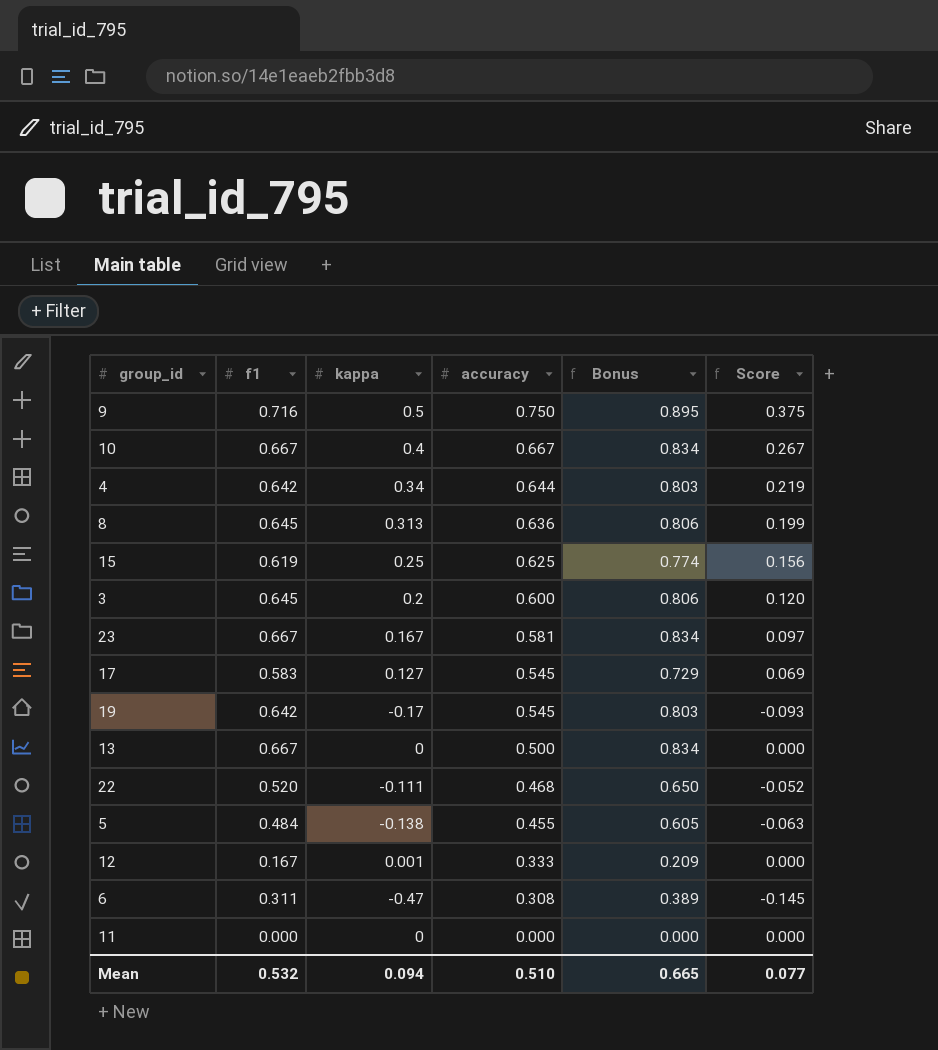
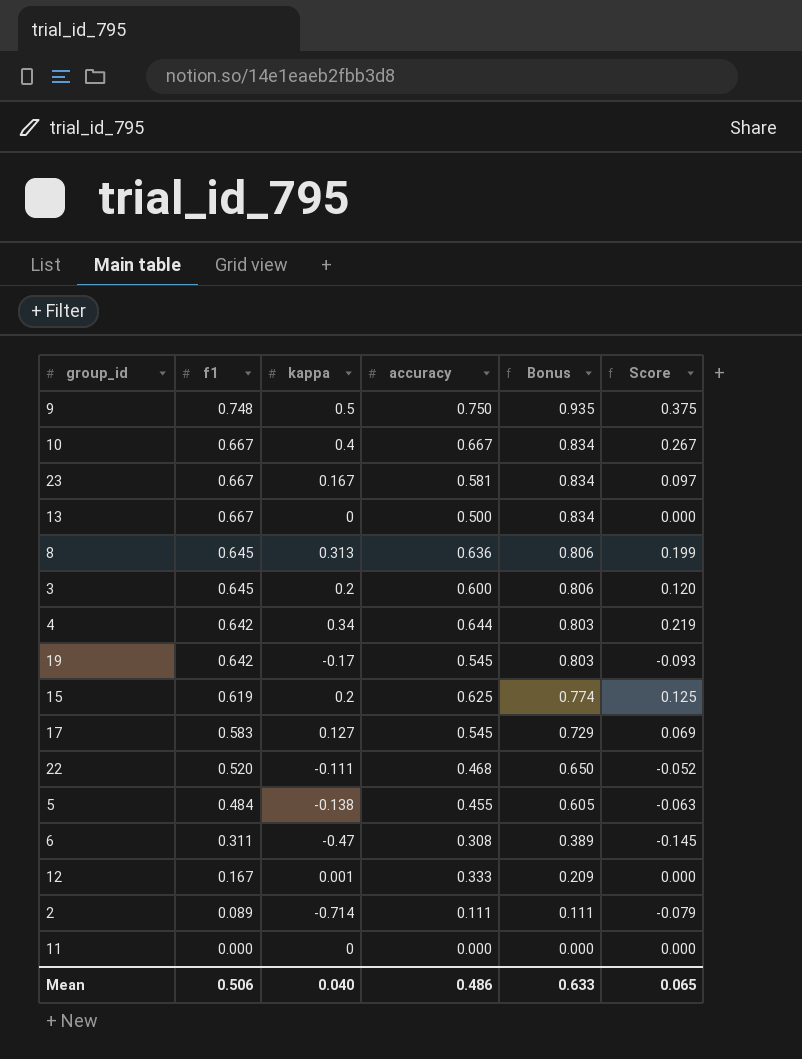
row order: accuracy descending -> f1 descending
9 | f1: 0.716 -> 0.748
9 | Bonus: 0.895 -> 0.935
15 | kappa: 0.25 -> 0.2
15 | Score: 0.156 -> 0.125
row 2: none -> 0.089 | -0.714 | 0.111 | 0.111 | -0.079
Mean | f1: 0.532 -> 0.506
Mean | kappa: 0.094 -> 0.040
Mean | accuracy: 0.510 -> 0.486
Mean | Bonus: 0.665 -> 0.633
Mean | Score: 0.077 -> 0.065

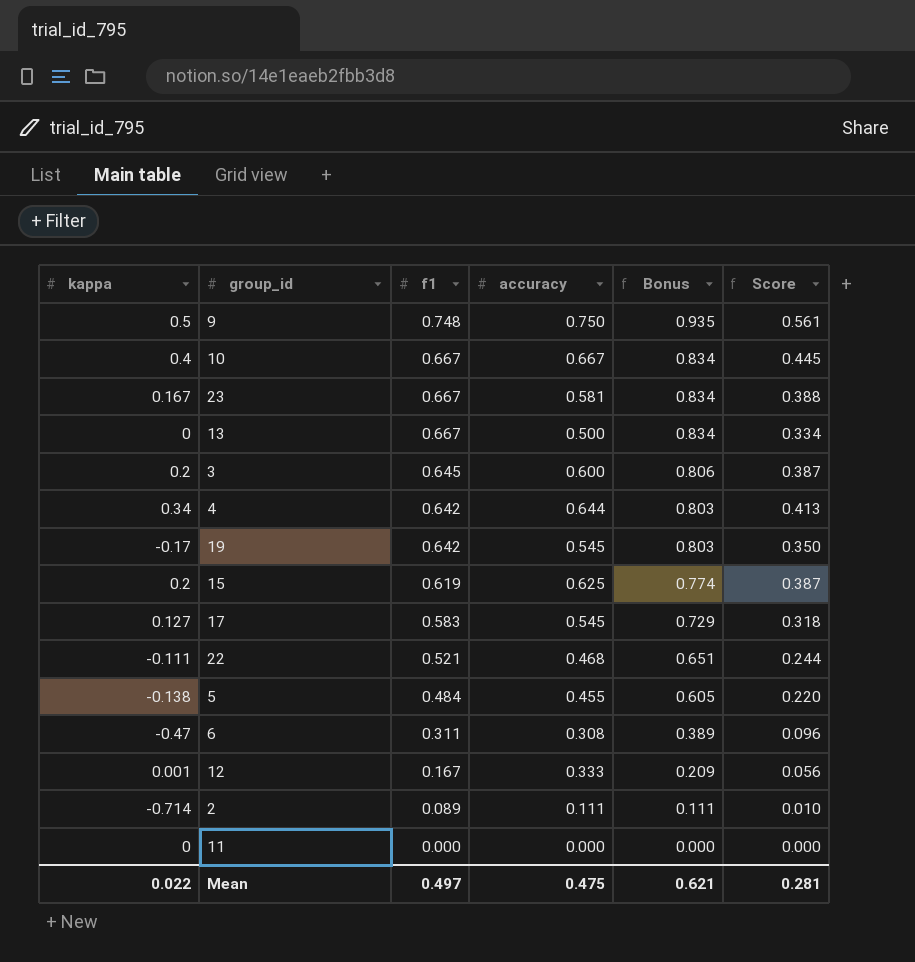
column kappa | position: 3 -> 1
column Score | formula: [kappa] * [accuracy] -> [f1] * [accuracy]
row 8: 0.645 | 0.313 | 0.636 | 0.806 | 0.199 -> none
22 | f1: 0.520 -> 0.521
22 | Bonus: 0.650 -> 0.651
Mean | kappa: 0.040 -> 0.022
Mean | f1: 0.506 -> 0.497
Mean | accuracy: 0.486 -> 0.475
Mean | Bonus: 0.633 -> 0.621
Mean | Score: 0.065 -> 0.281

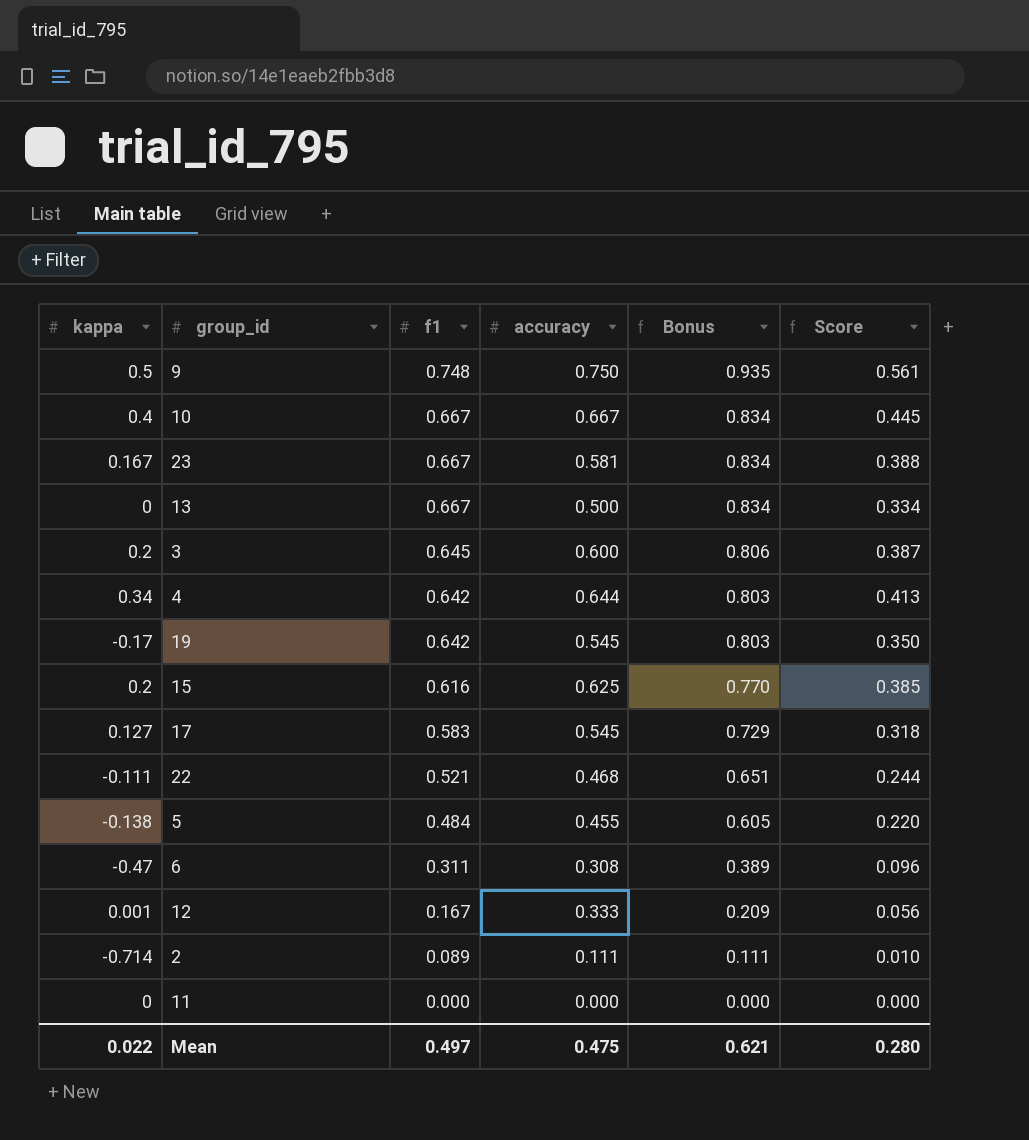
15 | f1: 0.619 -> 0.616
15 | Bonus: 0.774 -> 0.770
15 | Score: 0.387 -> 0.385
Mean | Score: 0.281 -> 0.280

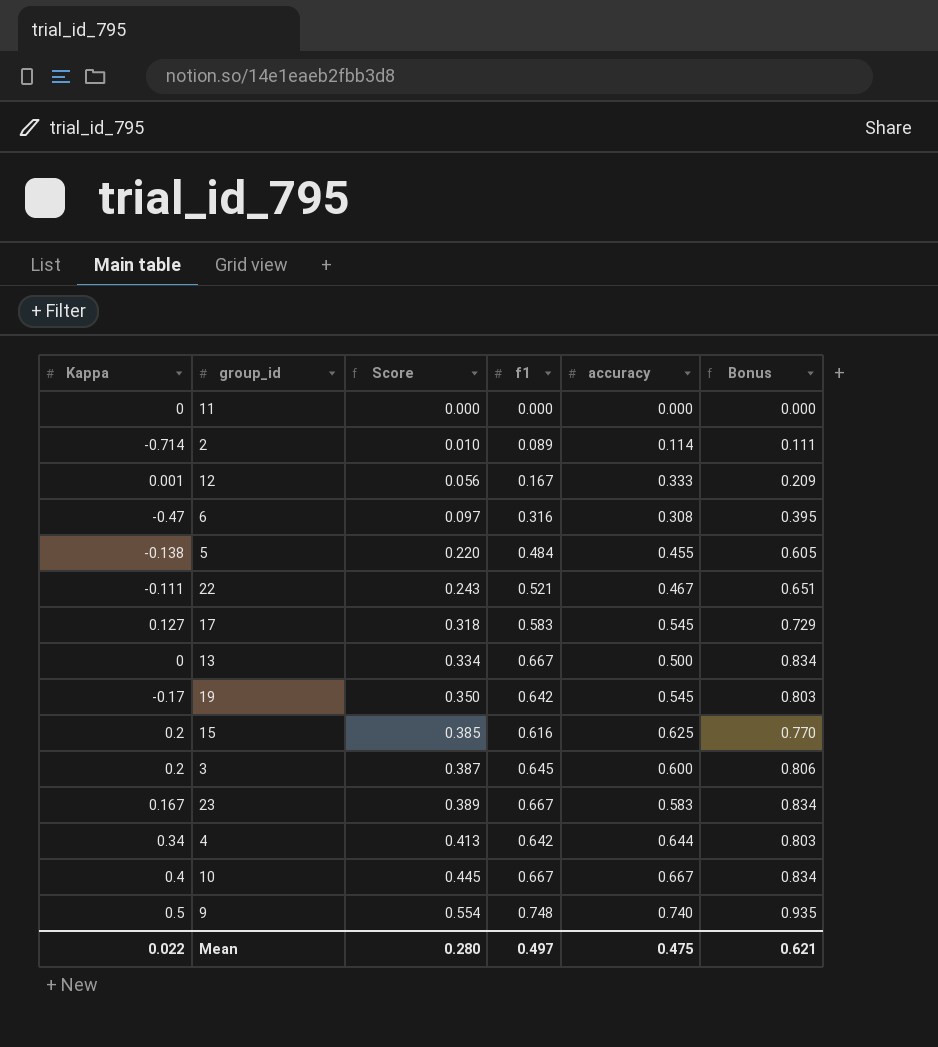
row order: f1 descending -> Score ascending
column name: kappa -> Kappa
column Score | position: 6 -> 3
2 | accuracy: 0.111 -> 0.114
6 | Score: 0.096 -> 0.097
6 | f1: 0.311 -> 0.316
6 | Bonus: 0.389 -> 0.395
22 | Score: 0.244 -> 0.243
22 | accuracy: 0.468 -> 0.467
23 | Score: 0.388 -> 0.389
23 | accuracy: 0.581 -> 0.583
9 | Score: 0.561 -> 0.554
9 | accuracy: 0.750 -> 0.740

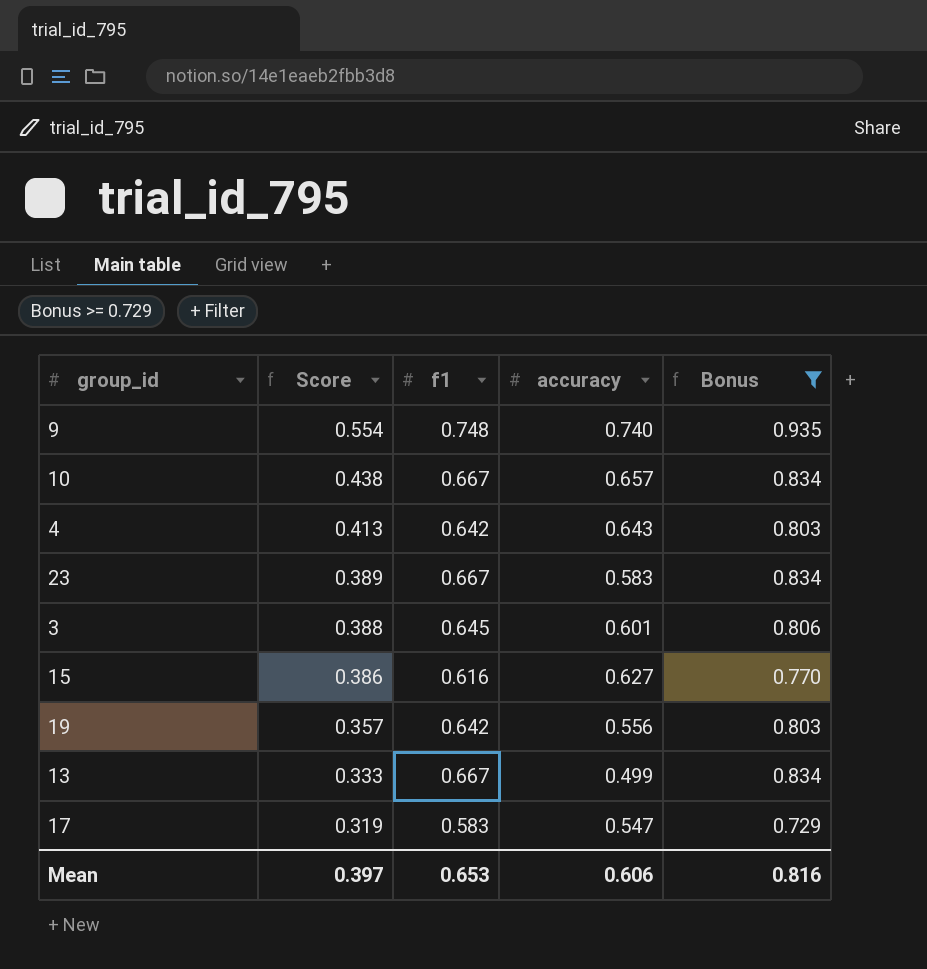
filter: none -> Bonus >= 0.729
row order: Score ascending -> Score descending
column Kappa | position: 1 -> none
10 | Score: 0.445 -> 0.438
10 | accuracy: 0.667 -> 0.657
4 | accuracy: 0.644 -> 0.643
3 | Score: 0.387 -> 0.388
3 | accuracy: 0.600 -> 0.601
15 | Score: 0.385 -> 0.386
15 | accuracy: 0.625 -> 0.627
19 | Score: 0.350 -> 0.357
19 | accuracy: 0.545 -> 0.556
13 | Score: 0.334 -> 0.333
13 | accuracy: 0.500 -> 0.499
17 | Score: 0.318 -> 0.319
17 | accuracy: 0.545 -> 0.547
Mean | Score: 0.280 -> 0.397
Mean | f1: 0.497 -> 0.653
Mean | accuracy: 0.475 -> 0.606
Mean | Bonus: 0.621 -> 0.816

